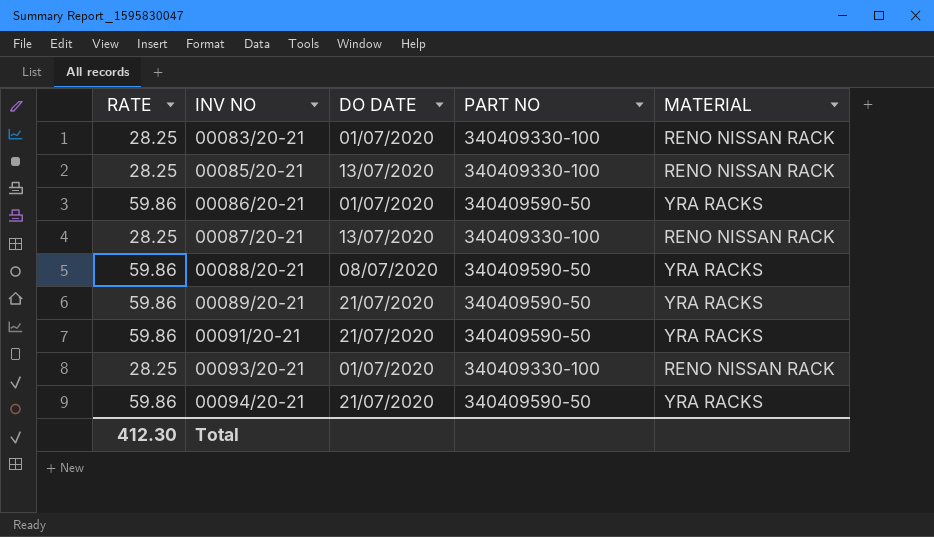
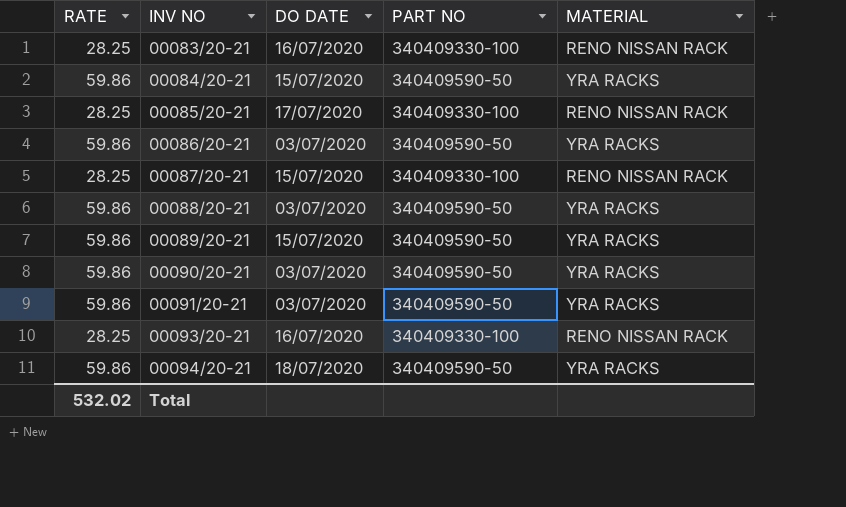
00083/20-21 | DO DATE: 01/07/2020 -> 16/07/2020
row 00084/20-21: none -> 59.86 | 15/07/2020 | 340409590-50 | YRA RACKS
00085/20-21 | DO DATE: 13/07/2020 -> 17/07/2020
00086/20-21 | DO DATE: 01/07/2020 -> 03/07/2020
00087/20-21 | DO DATE: 13/07/2020 -> 15/07/2020
00088/20-21 | DO DATE: 08/07/2020 -> 03/07/2020
00089/20-21 | DO DATE: 21/07/2020 -> 15/07/2020
row 00090/20-21: none -> 59.86 | 03/07/2020 | 340409590-50 | YRA RACKS
00091/20-21 | DO DATE: 21/07/2020 -> 03/07/2020
00093/20-21 | DO DATE: 01/07/2020 -> 16/07/2020
00094/20-21 | DO DATE: 21/07/2020 -> 18/07/2020
Total | RATE: 412.30 -> 532.02

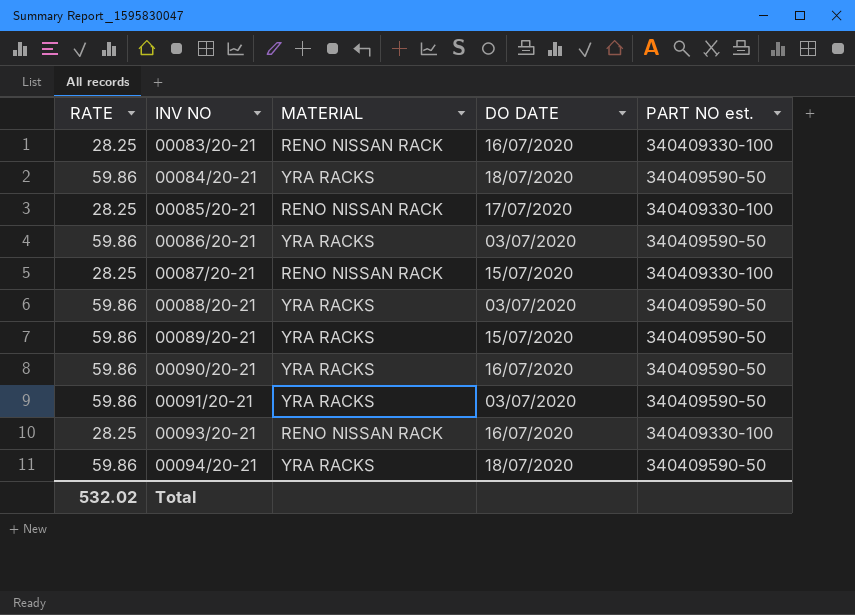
column MATERIAL | position: 5 -> 3
column name: PART NO -> PART NO est.
00084/20-21 | DO DATE: 15/07/2020 -> 18/07/2020
00090/20-21 | DO DATE: 03/07/2020 -> 16/07/2020

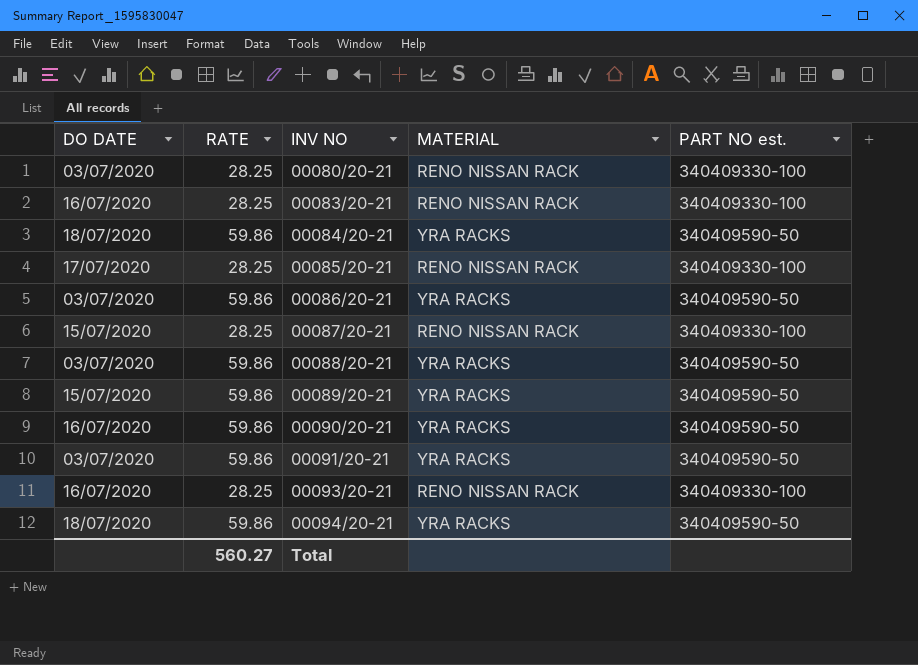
column DO DATE | position: 4 -> 1
row 00080/20-21: none -> 03/07/2020 | 28.25 | RENO NISSAN RACK | 340409330-100
Total | RATE: 532.02 -> 560.27

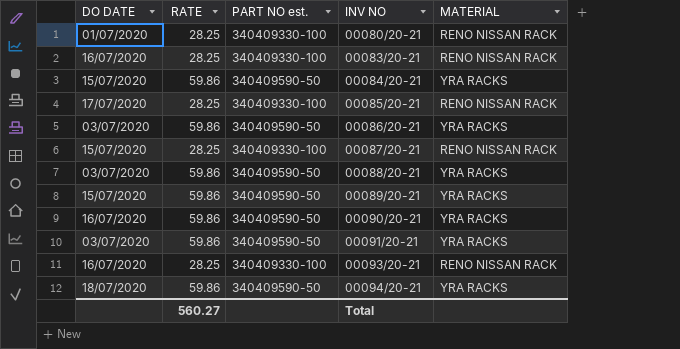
column PART NO est. | position: 5 -> 3
00080/20-21 | DO DATE: 03/07/2020 -> 01/07/2020
00084/20-21 | DO DATE: 18/07/2020 -> 15/07/2020

